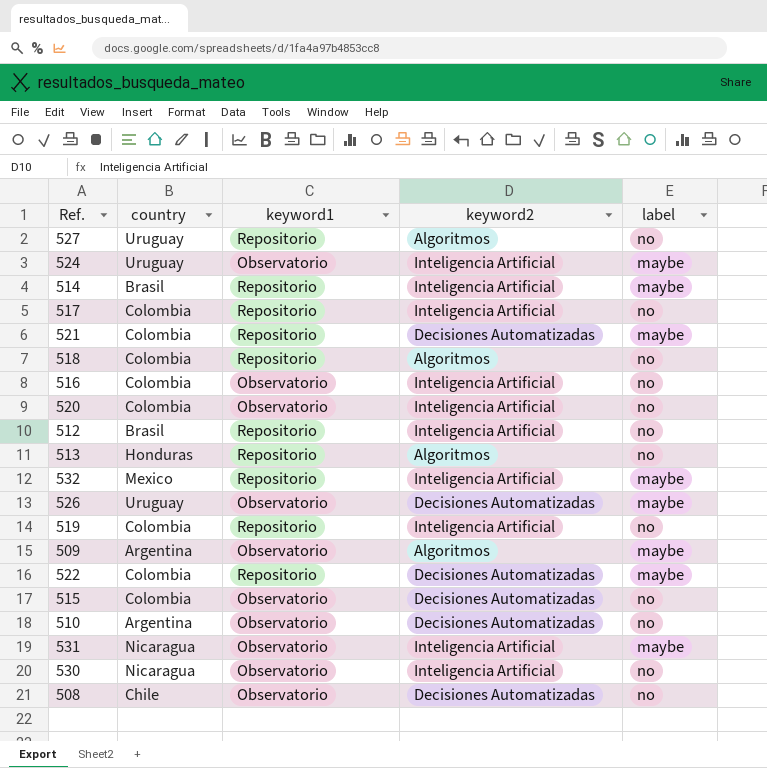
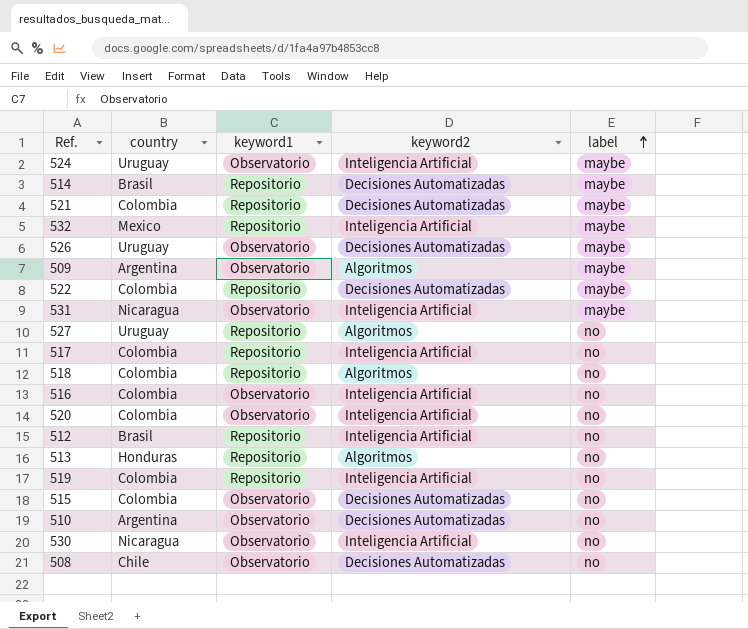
row order: none -> label ascending
514 | keyword2: Inteligencia Artificial -> Decisiones Automatizadas

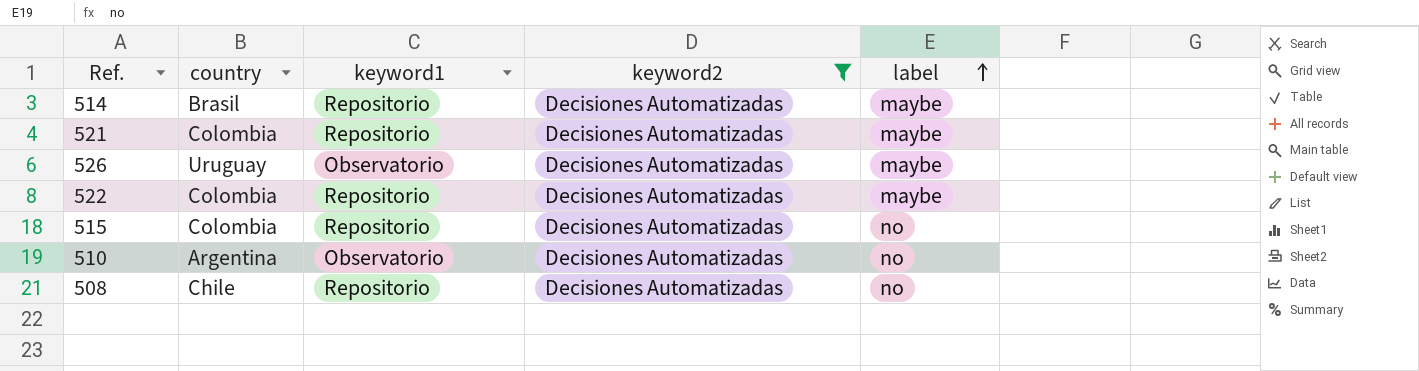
filter: none -> keyword2 = Decisiones Automatizadas
515 | keyword1: Observatorio -> Repositorio
508 | keyword1: Observatorio -> Repositorio

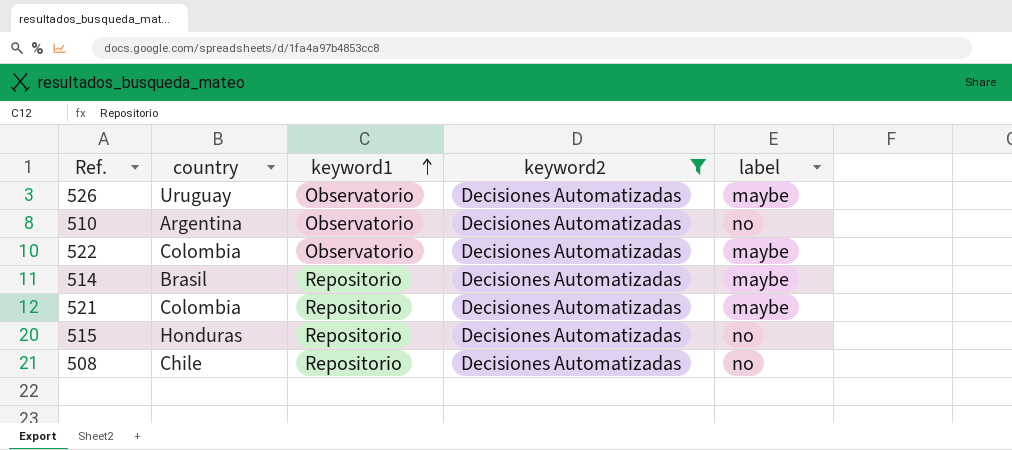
row order: label ascending -> keyword1 ascending
522 | keyword1: Repositorio -> Observatorio
515 | country: Colombia -> Honduras

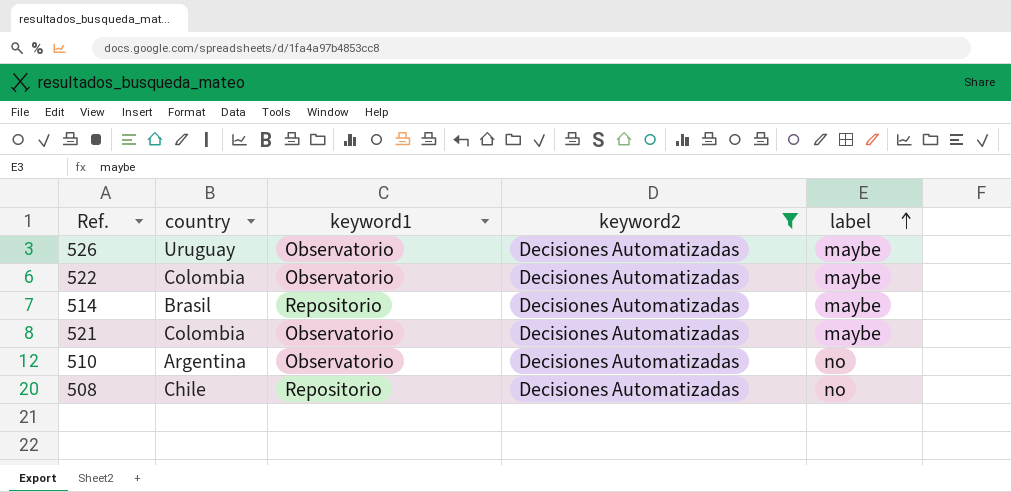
row order: keyword1 ascending -> label ascending
row 515: Honduras | Repositorio | Decisiones Automatizadas | no -> none
521 | keyword1: Repositorio -> Observatorio

